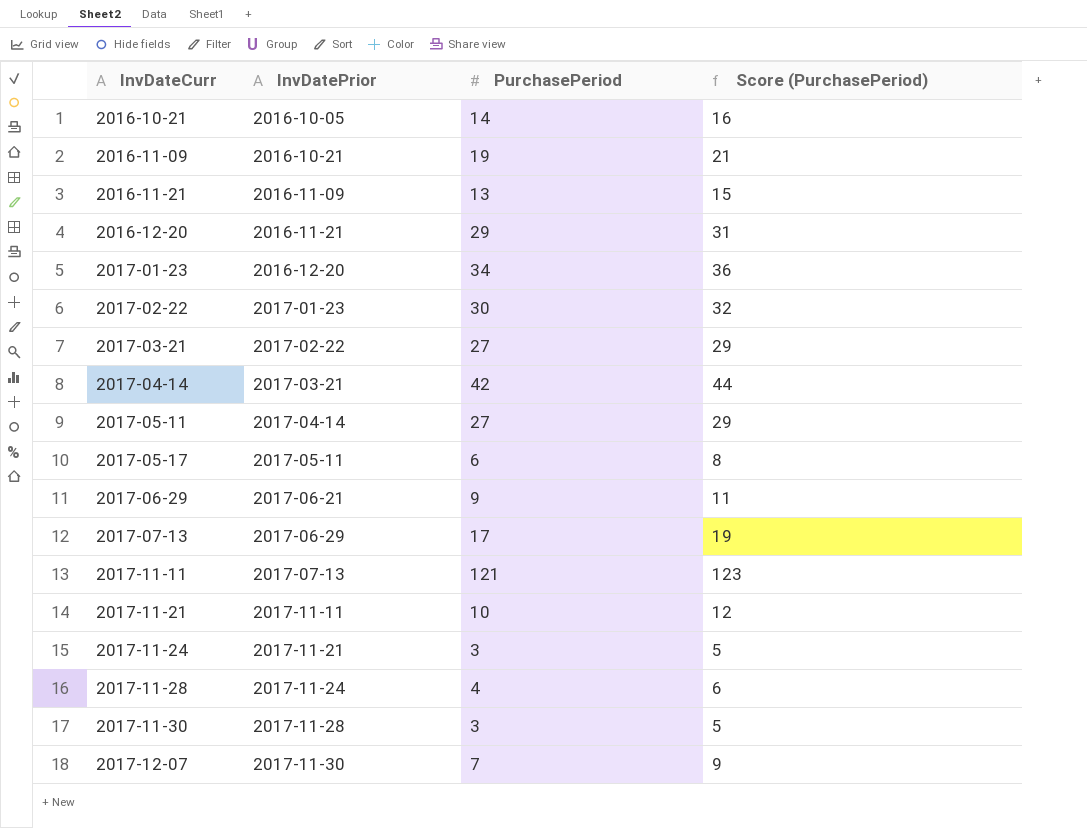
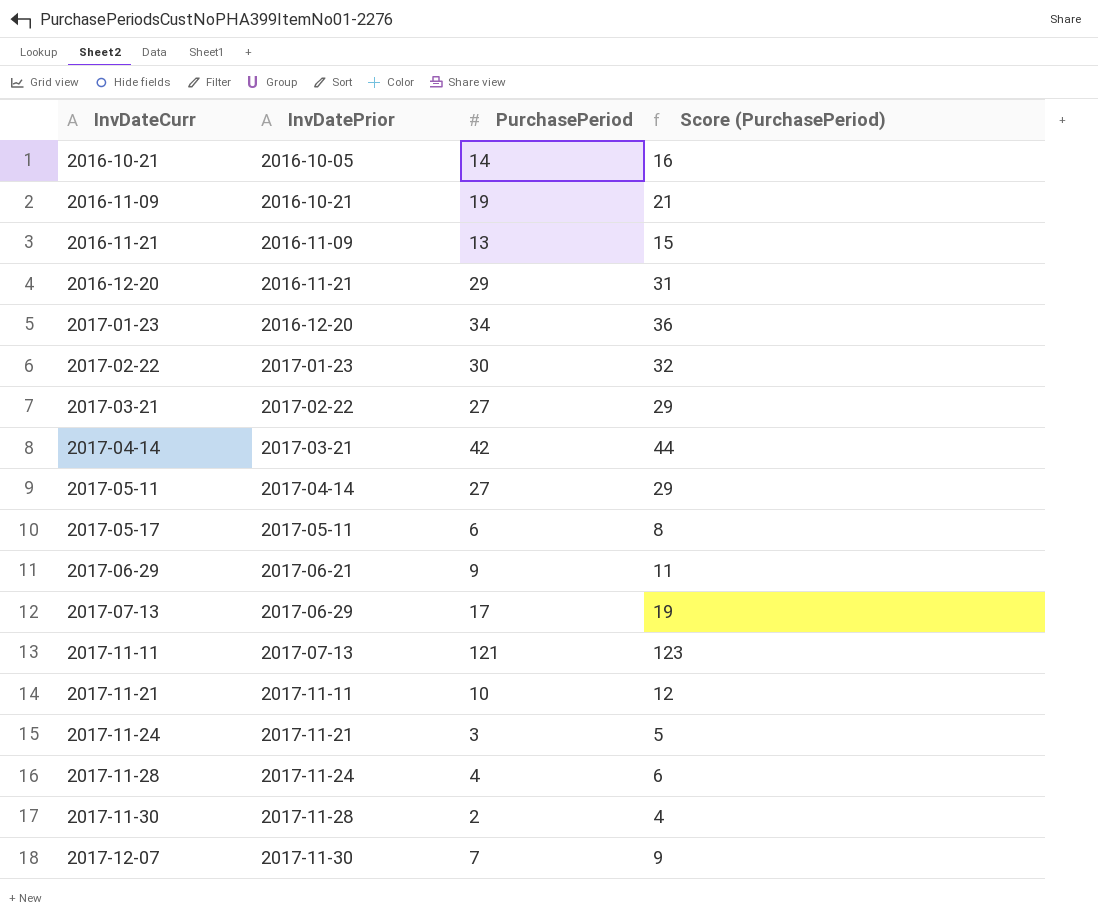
2017-11-30 | PurchasePeriod: 3 -> 2
2017-11-30 | Score (PurchasePeriod): 5 -> 4

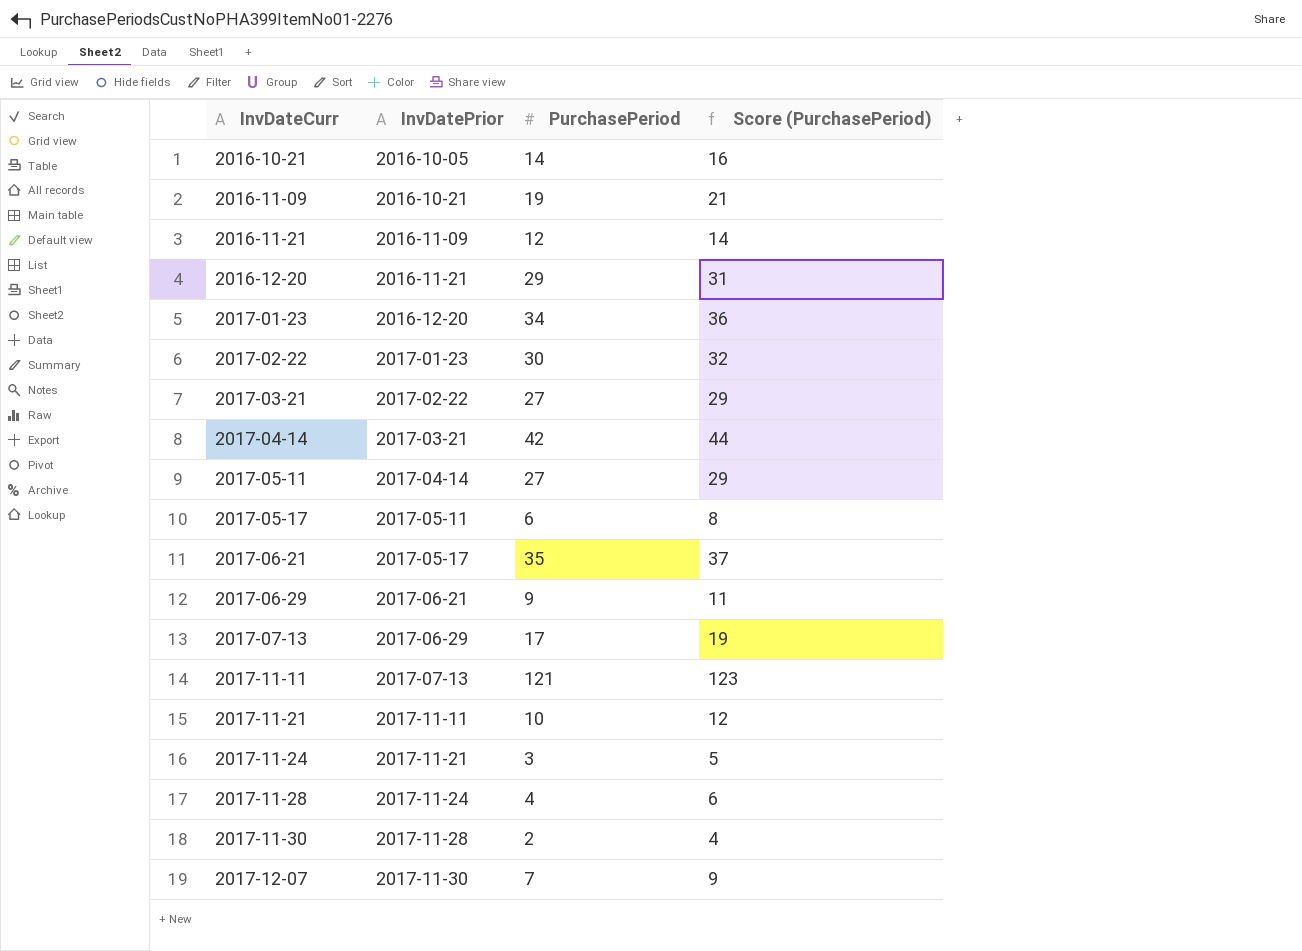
2016-11-21 | PurchasePeriod: 13 -> 12
2016-11-21 | Score (PurchasePeriod): 15 -> 14
row 2017-06-21: none -> 2017-05-17 | 35 | 37

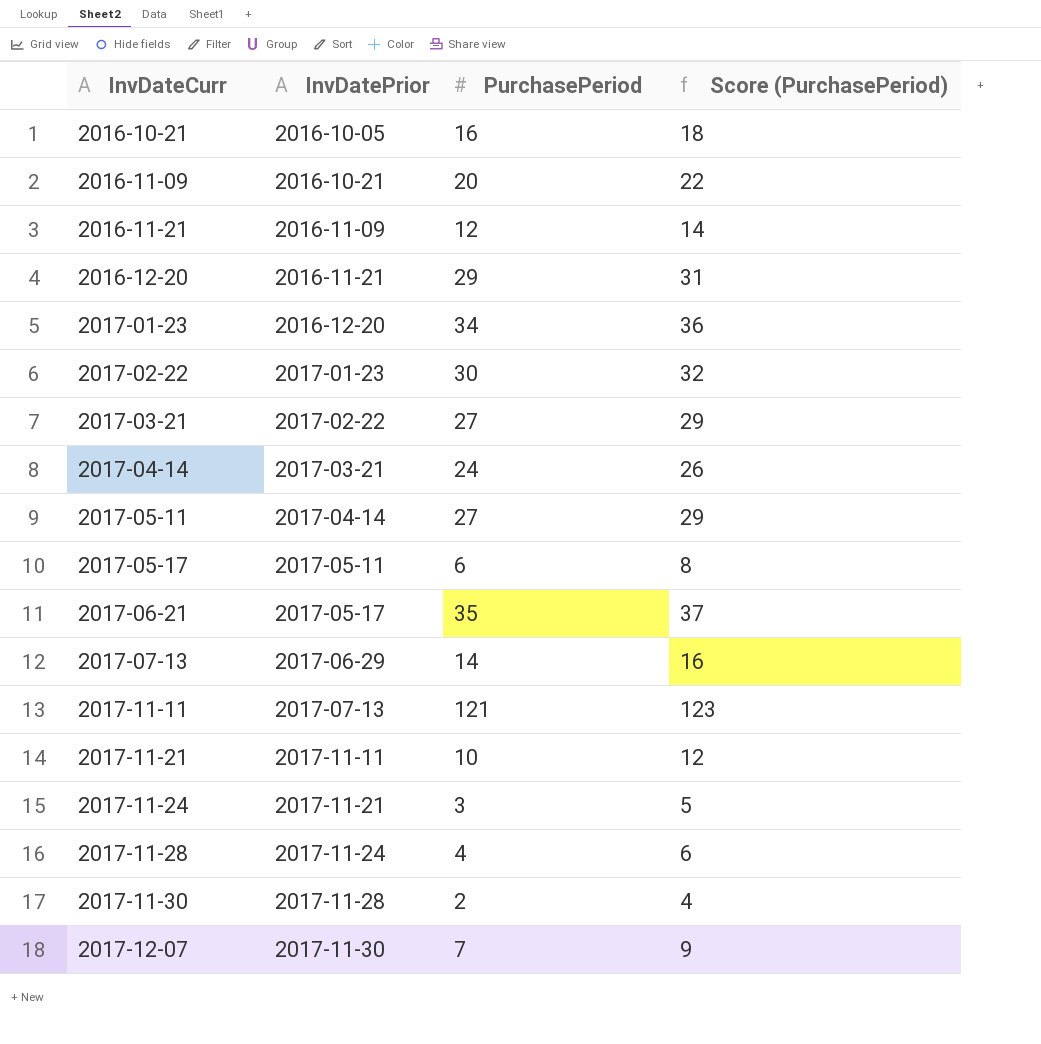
row 2017-06-29: 2017-06-21 | 9 | 11 -> none
2016-10-21 | PurchasePeriod: 14 -> 16
2016-10-21 | Score (PurchasePeriod): 16 -> 18
2016-11-09 | PurchasePeriod: 19 -> 20
2016-11-09 | Score (PurchasePeriod): 21 -> 22
2017-04-14 | PurchasePeriod: 42 -> 24
2017-04-14 | Score (PurchasePeriod): 44 -> 26
2017-07-13 | PurchasePeriod: 17 -> 14
2017-07-13 | Score (PurchasePeriod): 19 -> 16

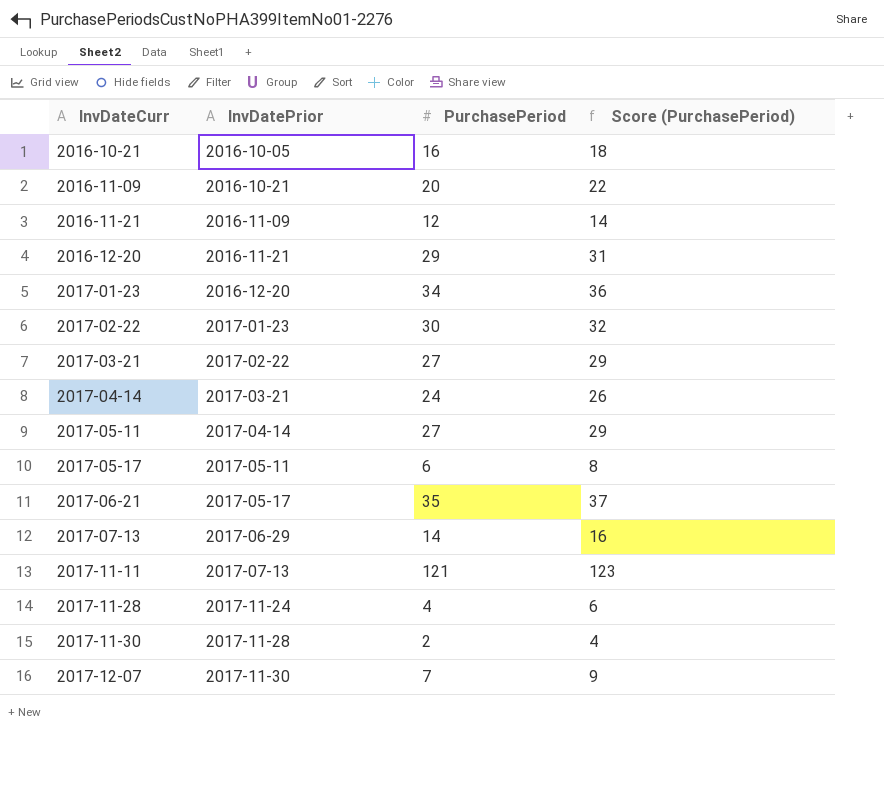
row 2017-11-21: 2017-11-11 | 10 | 12 -> none
row 2017-11-24: 2017-11-21 | 3 | 5 -> none

